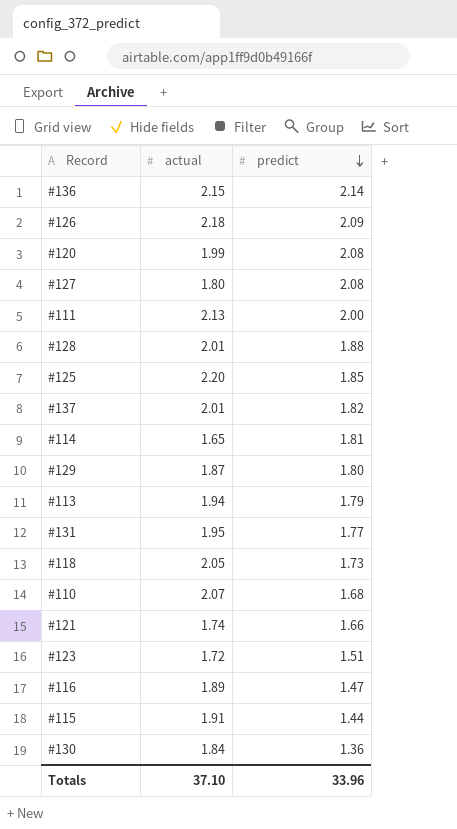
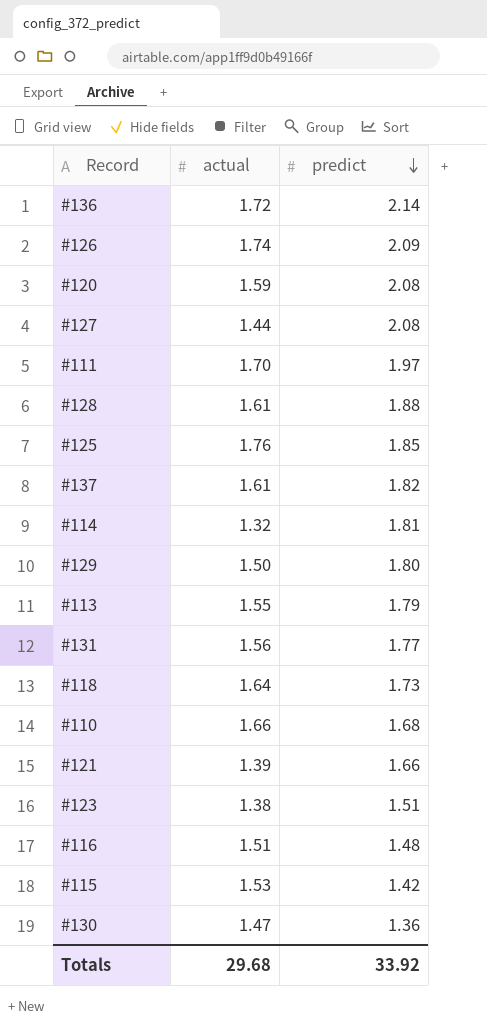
#136 | actual: 2.15 -> 1.72
#126 | actual: 2.18 -> 1.74
#120 | actual: 1.99 -> 1.59
#127 | actual: 1.80 -> 1.44
#111 | actual: 2.13 -> 1.70
#111 | predict: 2.00 -> 1.97
#128 | actual: 2.01 -> 1.61
#125 | actual: 2.20 -> 1.76
#137 | actual: 2.01 -> 1.61
#114 | actual: 1.65 -> 1.32
#129 | actual: 1.87 -> 1.50
#113 | actual: 1.94 -> 1.55
#131 | actual: 1.95 -> 1.56
#118 | actual: 2.05 -> 1.64
#110 | actual: 2.07 -> 1.66
#121 | actual: 1.74 -> 1.39
#123 | actual: 1.72 -> 1.38
#116 | actual: 1.89 -> 1.51
#116 | predict: 1.47 -> 1.48
#115 | actual: 1.91 -> 1.53
#115 | predict: 1.44 -> 1.42
#130 | actual: 1.84 -> 1.47
Totals | actual: 37.10 -> 29.68
Totals | predict: 33.96 -> 33.92

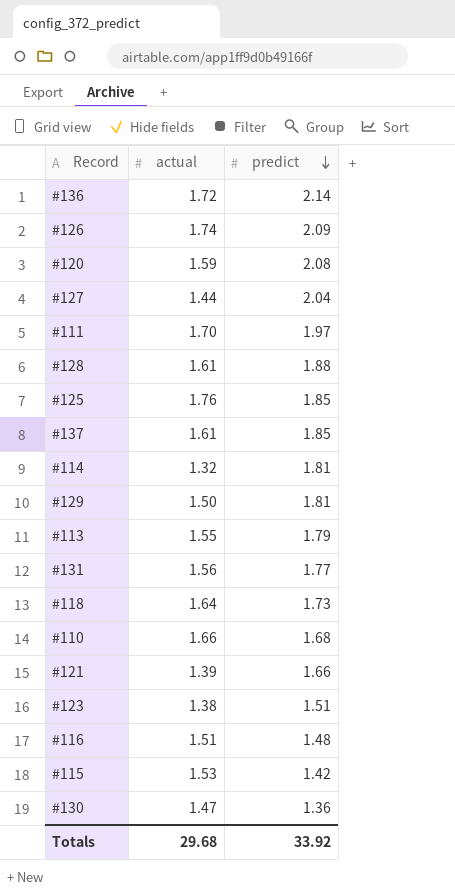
#127 | predict: 2.08 -> 2.04
#137 | predict: 1.82 -> 1.85
#129 | predict: 1.80 -> 1.81

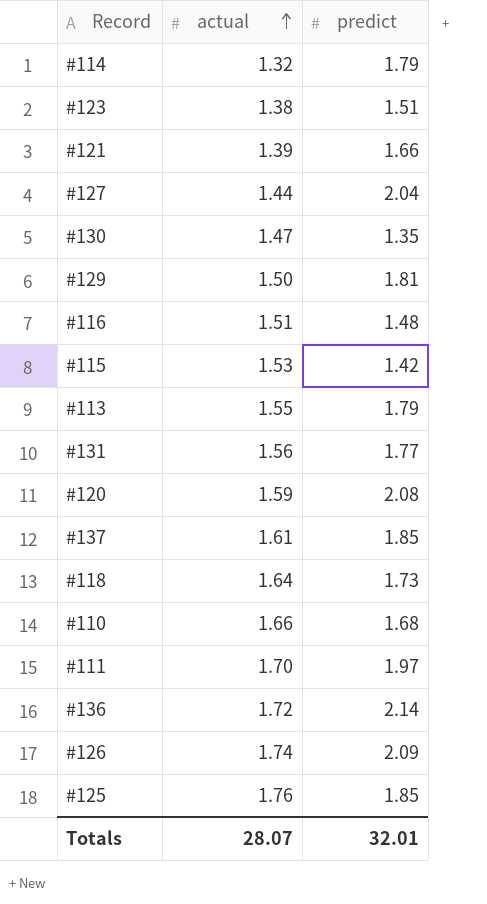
row order: predict descending -> actual ascending
row #128: 1.61 | 1.88 -> none
#114 | predict: 1.81 -> 1.79
#130 | predict: 1.36 -> 1.35
Totals | actual: 29.68 -> 28.07
Totals | predict: 33.92 -> 32.01

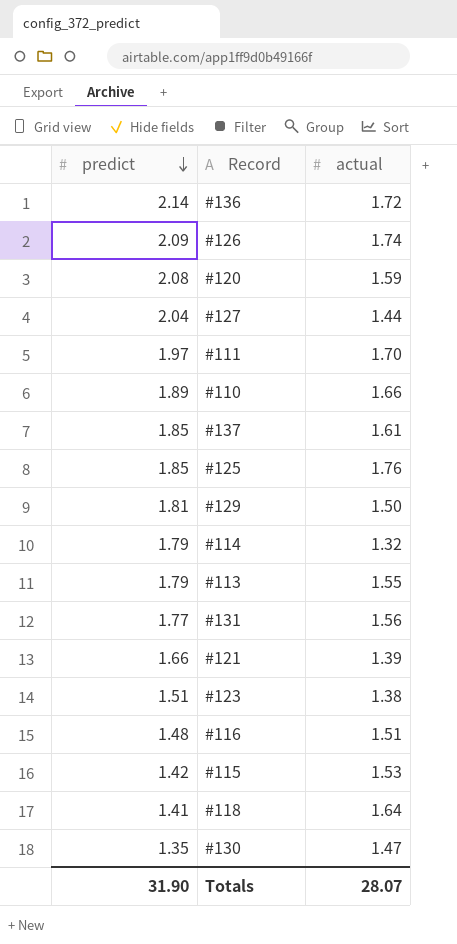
row order: actual ascending -> predict descending
column predict | position: 3 -> 1
#110 | predict: 1.68 -> 1.89
#118 | predict: 1.73 -> 1.41
Totals | predict: 32.01 -> 31.90

